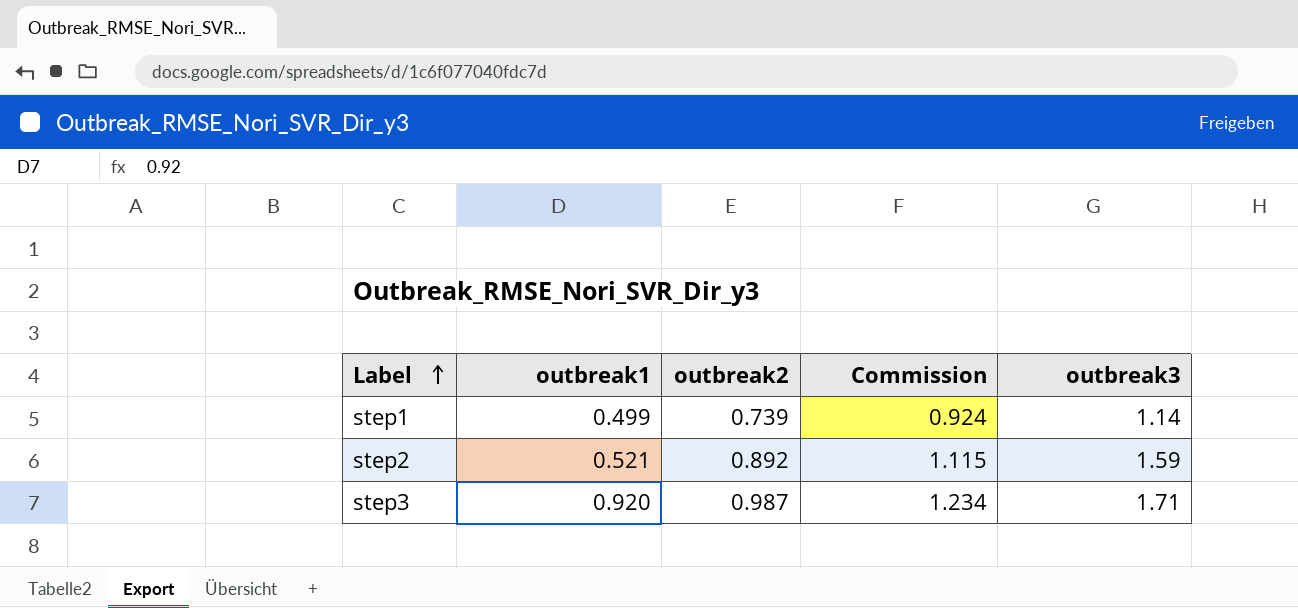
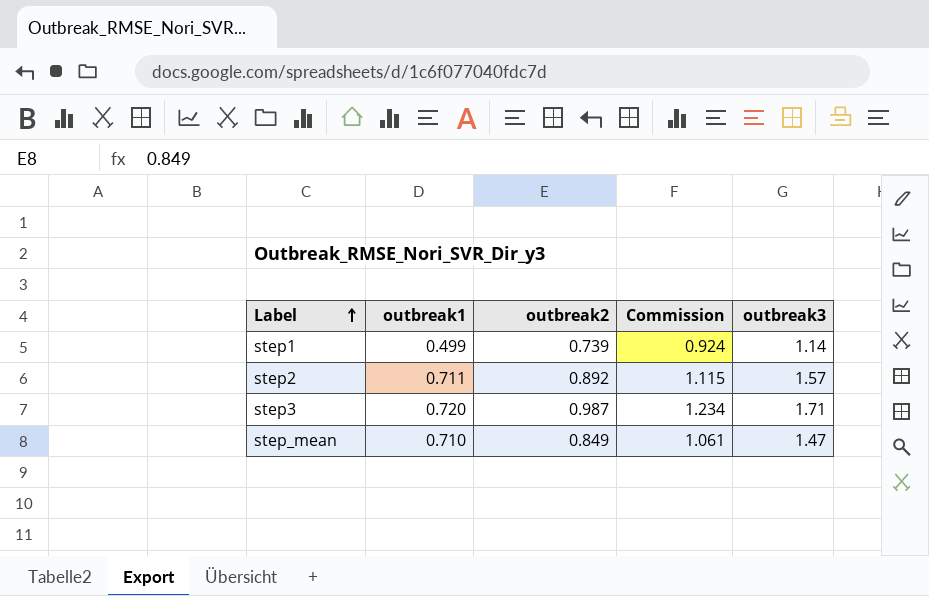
step2 | outbreak1: 0.521 -> 0.711
step2 | outbreak3: 1.59 -> 1.57
step3 | outbreak1: 0.920 -> 0.720
row step_mean: none -> 0.710 | 0.849 | 1.061 | 1.47

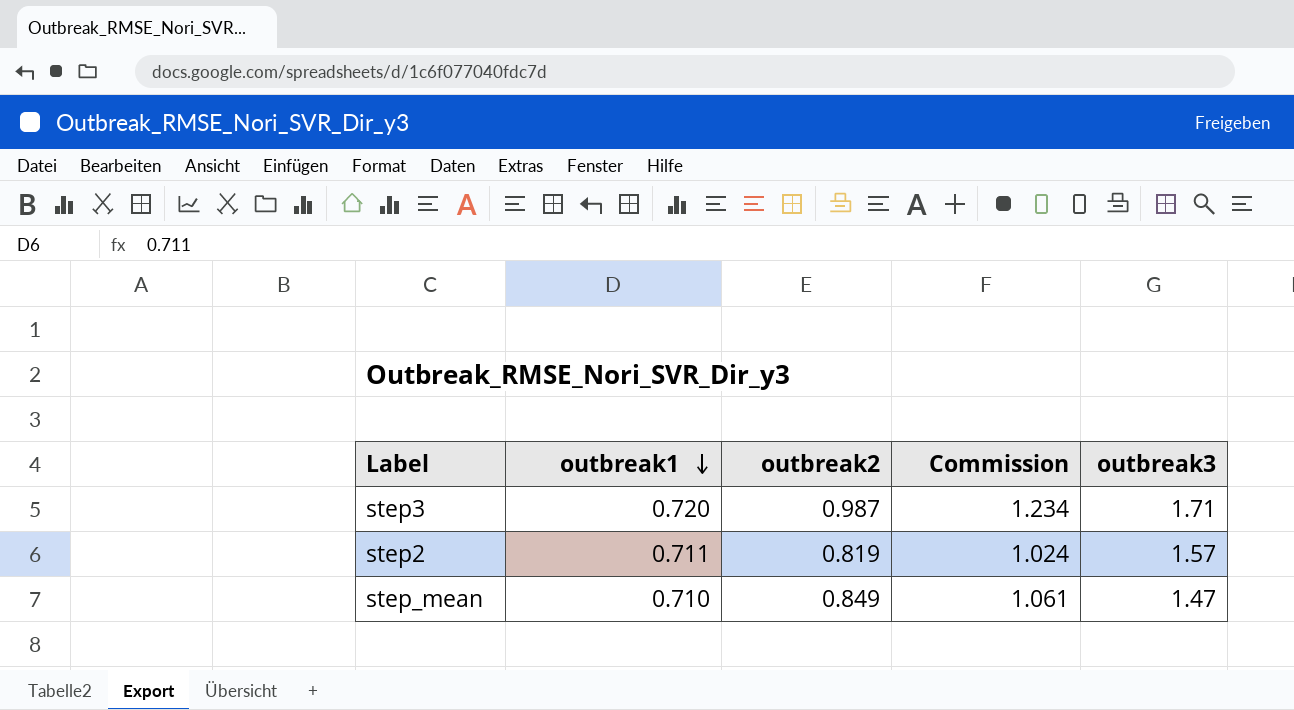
row order: Label ascending -> outbreak1 descending
row step1: 0.499 | 0.739 | 0.924 | 1.14 -> none
step2 | outbreak2: 0.892 -> 0.819
step2 | Commission: 1.115 -> 1.024

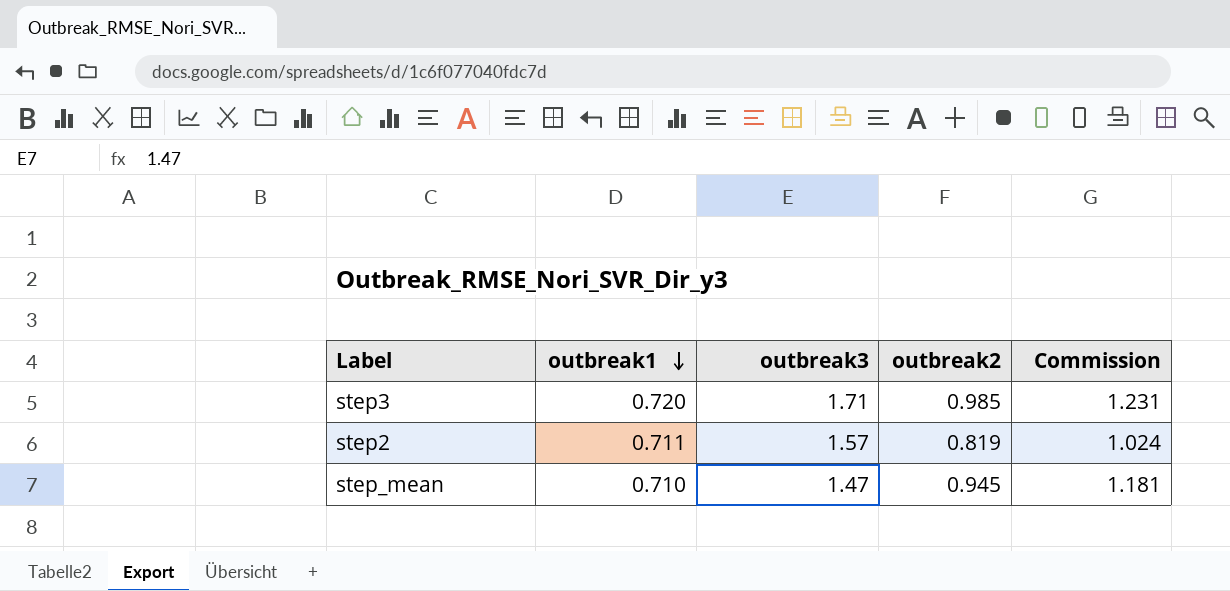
column outbreak3 | position: 5 -> 3
step3 | outbreak2: 0.987 -> 0.985
step3 | Commission: 1.234 -> 1.231
step_mean | outbreak2: 0.849 -> 0.945
step_mean | Commission: 1.061 -> 1.181

